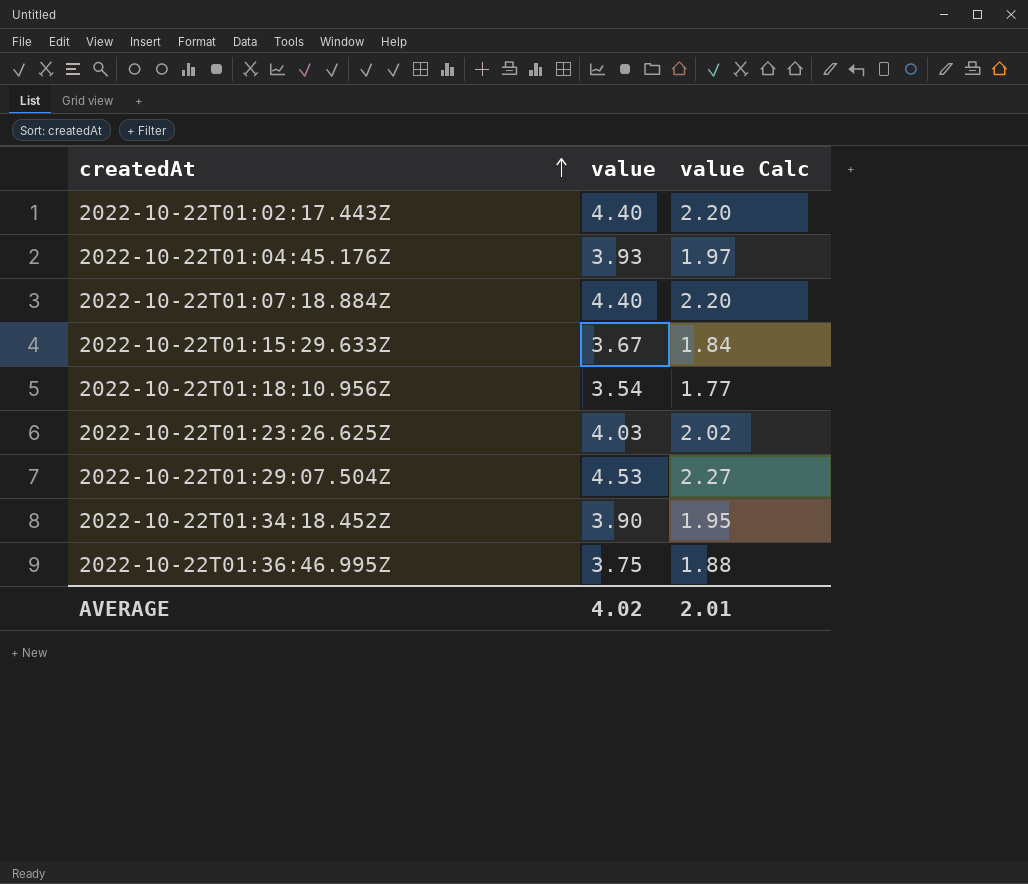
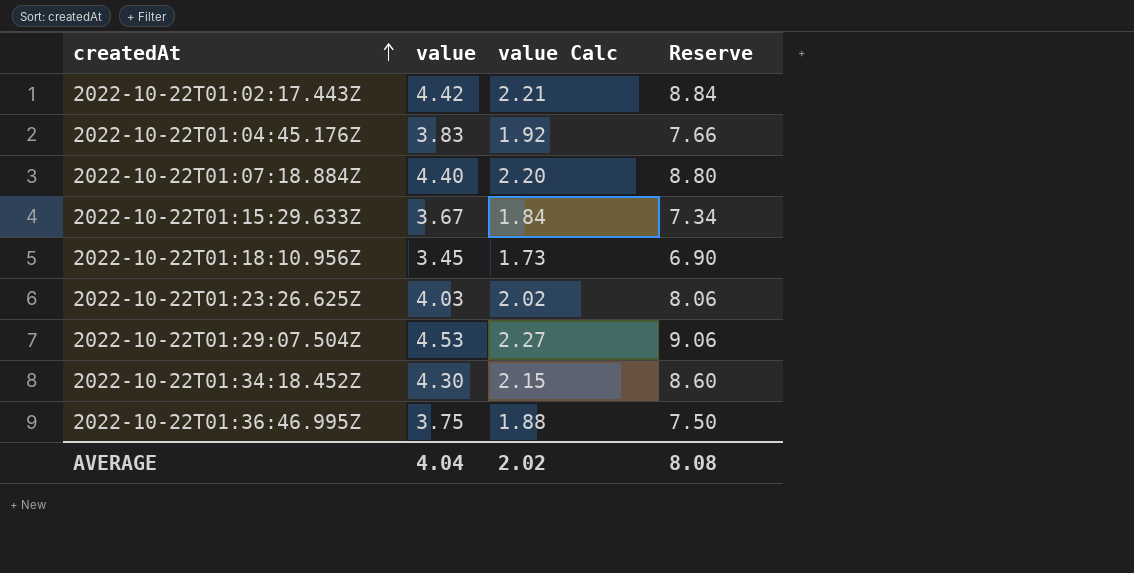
column Reserve | formula: none -> [value] * 2
2022-10-22T01:02:17.443Z | value: 4.40 -> 4.42
2022-10-22T01:02:17.443Z | value Calc: 2.20 -> 2.21
2022-10-22T01:04:45.176Z | value: 3.93 -> 3.83
2022-10-22T01:04:45.176Z | value Calc: 1.97 -> 1.92
2022-10-22T01:18:10.956Z | value: 3.54 -> 3.45
2022-10-22T01:18:10.956Z | value Calc: 1.77 -> 1.73
2022-10-22T01:34:18.452Z | value: 3.90 -> 4.30
2022-10-22T01:34:18.452Z | value Calc: 1.95 -> 2.15
AVERAGE | value: 4.02 -> 4.04
AVERAGE | value Calc: 2.01 -> 2.02

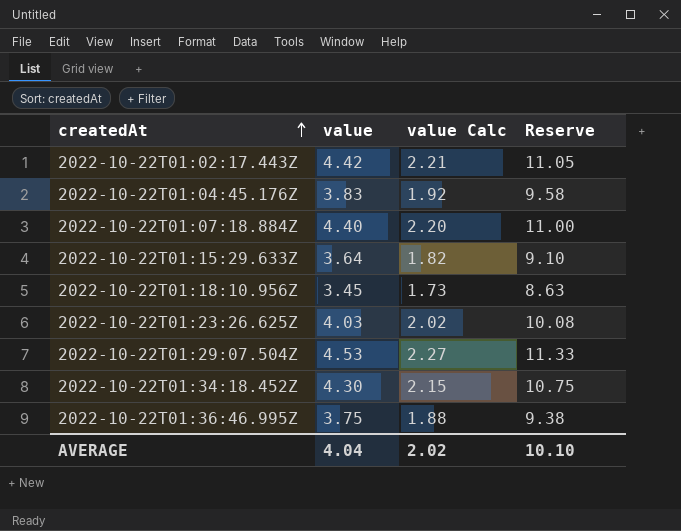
column Reserve | formula: [value] * 2 -> [value] * 2.5
2022-10-22T01:15:29.633Z | value: 3.67 -> 3.64
2022-10-22T01:15:29.633Z | value Calc: 1.84 -> 1.82
AVERAGE | Reserve: 8.08 -> 10.10

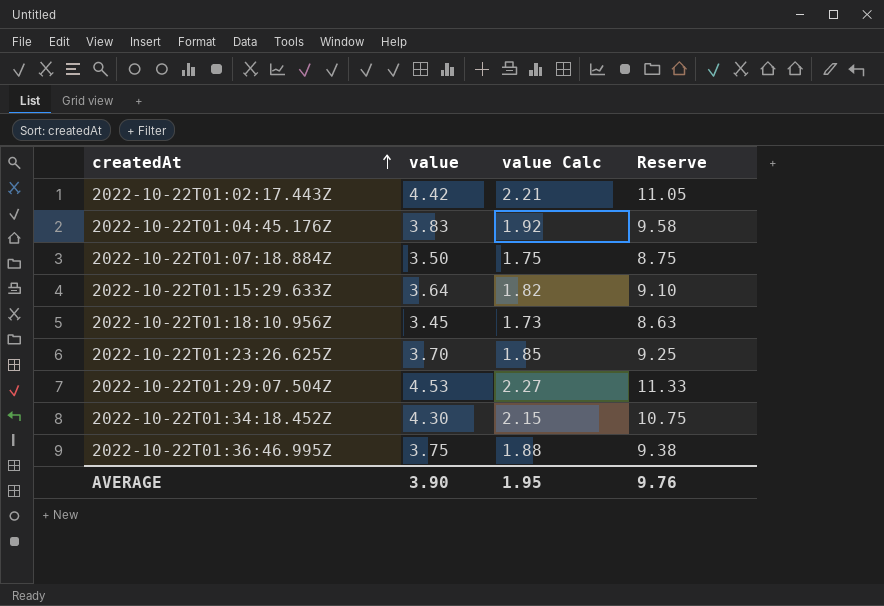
2022-10-22T01:07:18.884Z | value: 4.40 -> 3.50
2022-10-22T01:07:18.884Z | value Calc: 2.20 -> 1.75
2022-10-22T01:07:18.884Z | Reserve: 11.00 -> 8.75
2022-10-22T01:23:26.625Z | value: 4.03 -> 3.70
2022-10-22T01:23:26.625Z | value Calc: 2.02 -> 1.85
2022-10-22T01:23:26.625Z | Reserve: 10.08 -> 9.25
AVERAGE | value: 4.04 -> 3.90
AVERAGE | value Calc: 2.02 -> 1.95
AVERAGE | Reserve: 10.10 -> 9.76

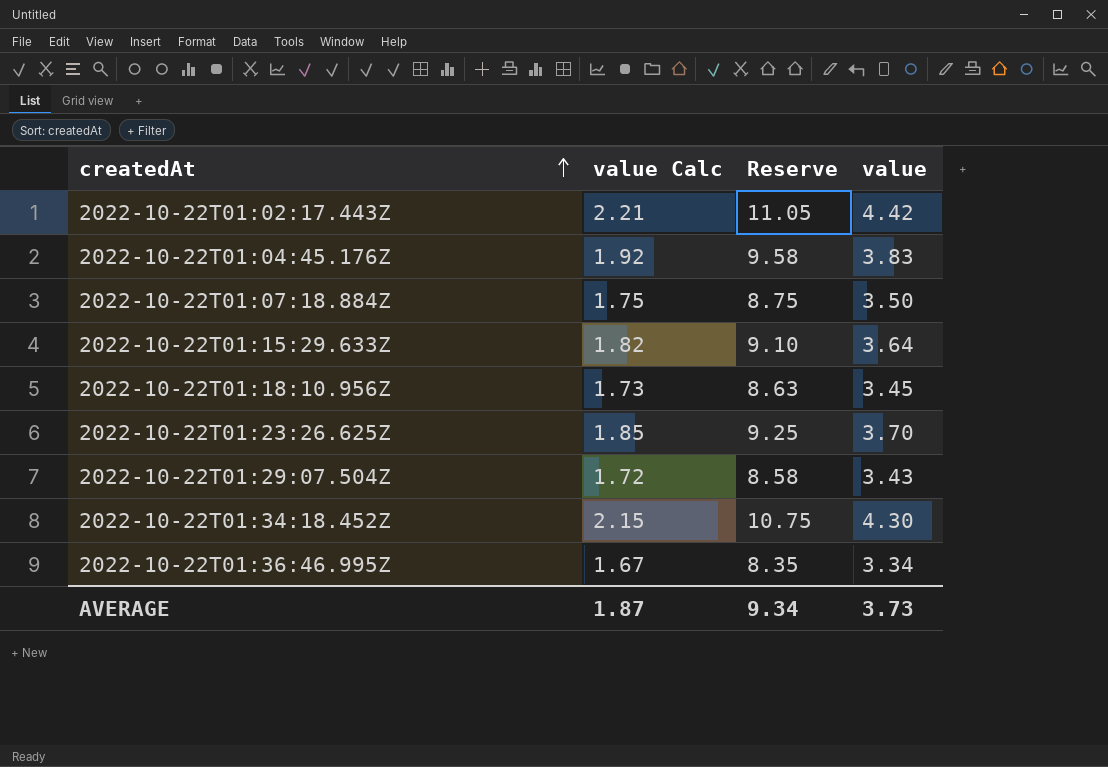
column value | position: 2 -> 4
2022-10-22T01:29:07.504Z | value Calc: 2.27 -> 1.72
2022-10-22T01:29:07.504Z | Reserve: 11.33 -> 8.58
2022-10-22T01:29:07.504Z | value: 4.53 -> 3.43
2022-10-22T01:36:46.995Z | value Calc: 1.88 -> 1.67
2022-10-22T01:36:46.995Z | Reserve: 9.38 -> 8.35
2022-10-22T01:36:46.995Z | value: 3.75 -> 3.34
AVERAGE | value Calc: 1.95 -> 1.87
AVERAGE | Reserve: 9.76 -> 9.34
AVERAGE | value: 3.90 -> 3.73

